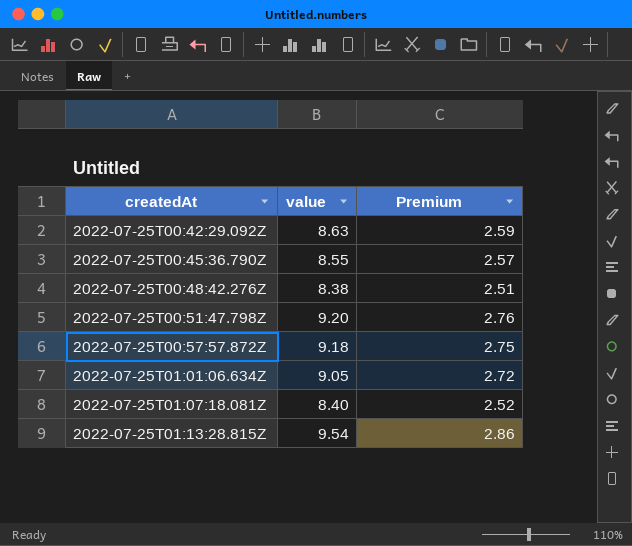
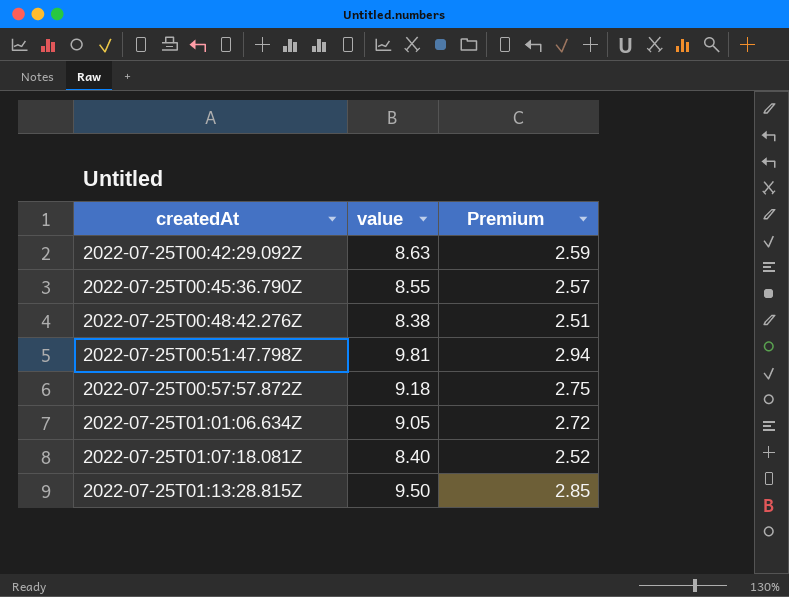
2022-07-25T00:51:47.798Z | value: 9.20 -> 9.81
2022-07-25T00:51:47.798Z | Premium: 2.76 -> 2.94
2022-07-25T01:13:28.815Z | value: 9.54 -> 9.50
2022-07-25T01:13:28.815Z | Premium: 2.86 -> 2.85

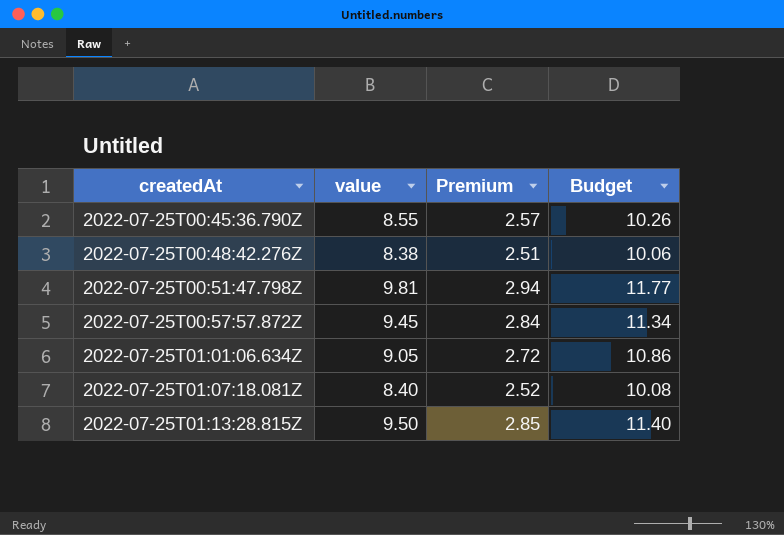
column Budget | formula: none -> [value] * 1.2
row 2022-07-25T00:42:29.092Z: 8.63 | 2.59 -> none
2022-07-25T00:57:57.872Z | value: 9.18 -> 9.45
2022-07-25T00:57:57.872Z | Premium: 2.75 -> 2.84

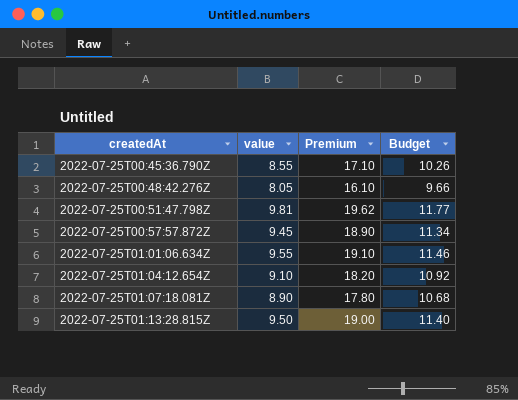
column Premium | formula: [value] * 0.3 -> [value] * 2
2022-07-25T00:48:42.276Z | value: 8.38 -> 8.05
2022-07-25T00:48:42.276Z | Budget: 10.06 -> 9.66
2022-07-25T01:01:06.634Z | value: 9.05 -> 9.55
2022-07-25T01:01:06.634Z | Budget: 10.86 -> 11.46
row 2022-07-25T01:04:12.654Z: none -> 9.10 | 18.20 | 10.92
2022-07-25T01:07:18.081Z | value: 8.40 -> 8.90
2022-07-25T01:07:18.081Z | Budget: 10.08 -> 10.68

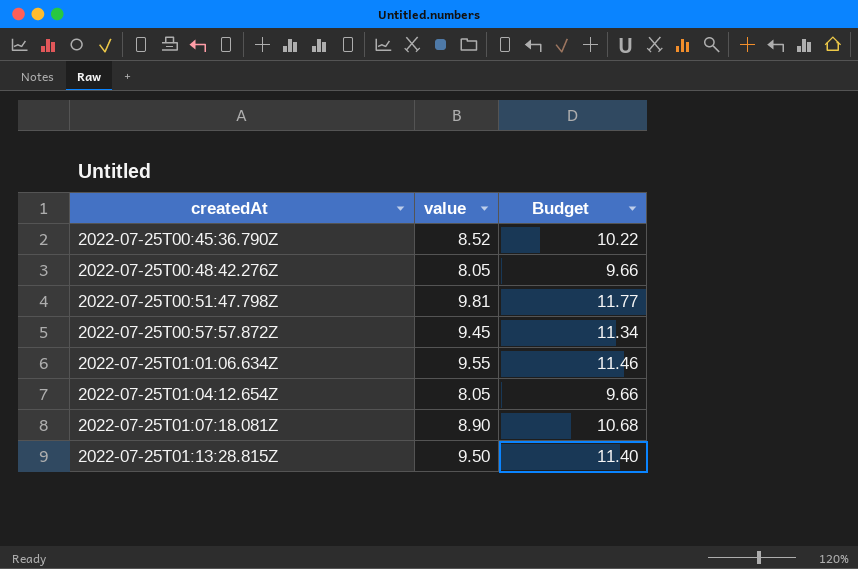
column Premium | formula: [value] * 2 -> none
2022-07-25T00:45:36.790Z | value: 8.55 -> 8.52
2022-07-25T00:45:36.790Z | Budget: 10.26 -> 10.22
2022-07-25T01:04:12.654Z | value: 9.10 -> 8.05
2022-07-25T01:04:12.654Z | Budget: 10.92 -> 9.66

